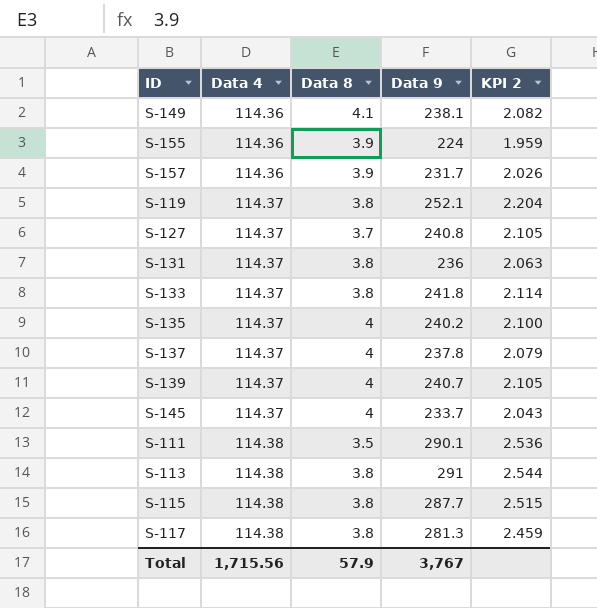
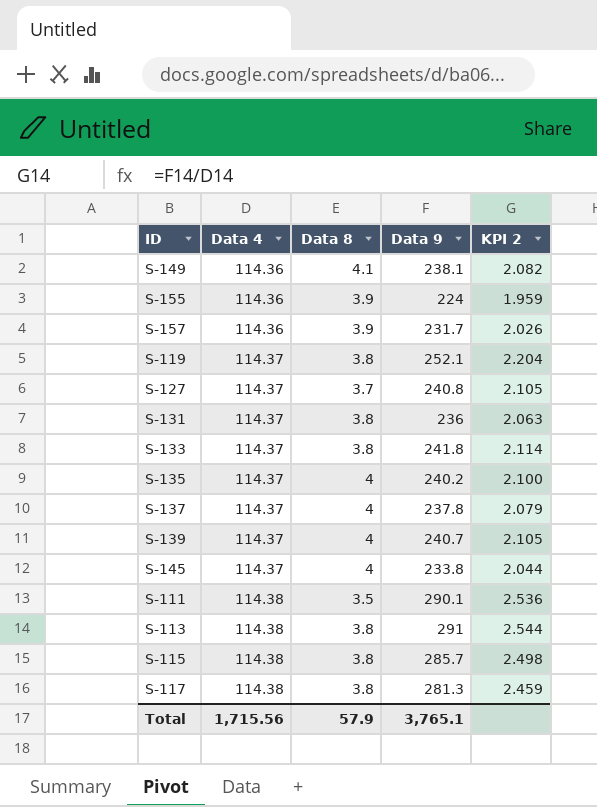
S-145 | Data 9: 233.7 -> 233.8
S-145 | KPI 2: 2.043 -> 2.044
S-115 | Data 9: 287.7 -> 285.7
S-115 | KPI 2: 2.515 -> 2.498
Total | Data 9: 3,767 -> 3,765.1

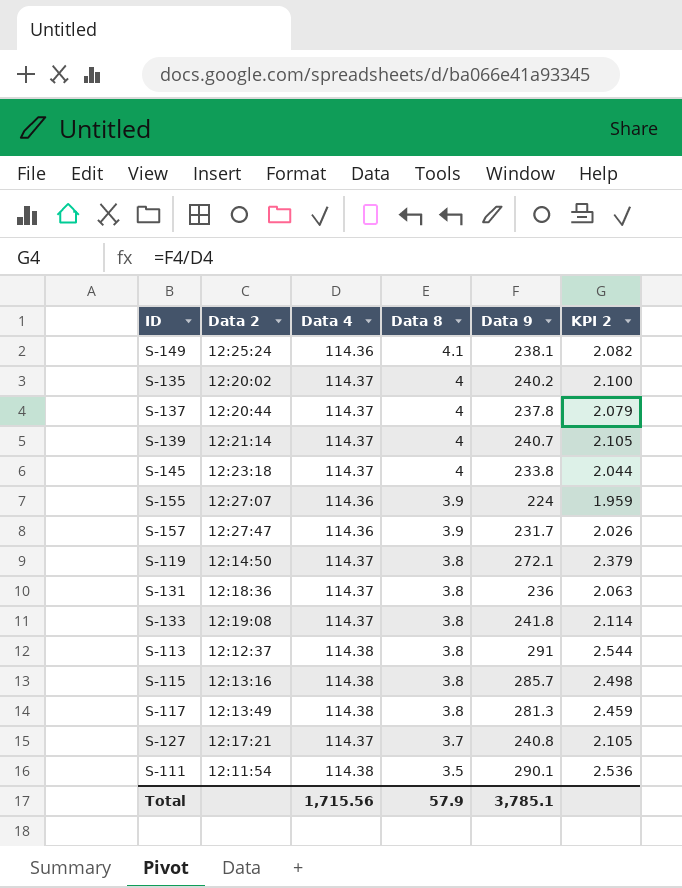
row order: Data 4 ascending -> Data 8 descending
column Data 2 | position: none -> 2
S-119 | Data 9: 252.1 -> 272.1
S-119 | KPI 2: 2.204 -> 2.379
Total | Data 9: 3,765.1 -> 3,785.1

